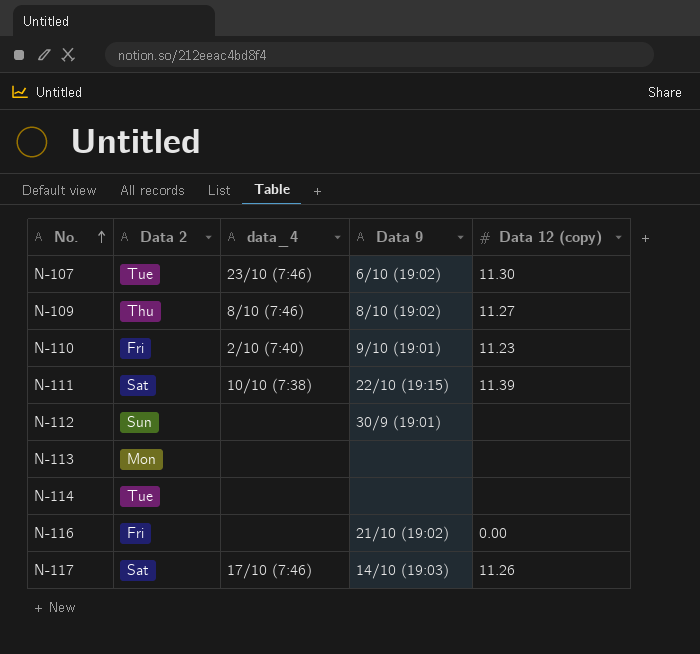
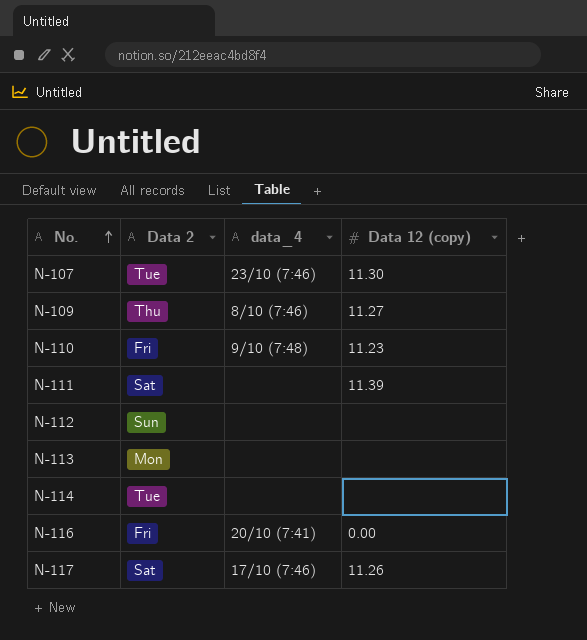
column Data 9 | position: 4 -> none
N-110 | data_4: 2/10 (7:40) -> 9/10 (7:48)
N-111 | data_4: 10/10 (7:38) -> none
N-116 | data_4: none -> 20/10 (7:41)

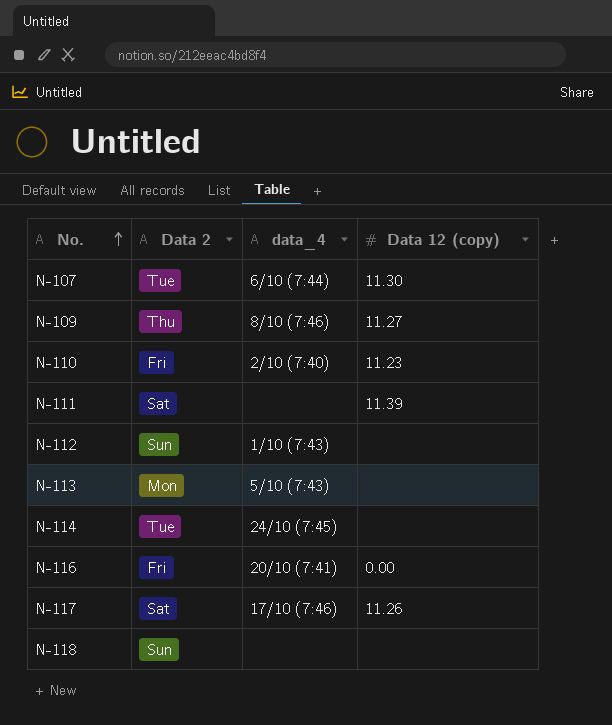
N-107 | data_4: 23/10 (7:46) -> 6/10 (7:44)
N-110 | data_4: 9/10 (7:48) -> 2/10 (7:40)
N-112 | data_4: none -> 1/10 (7:43)
N-113 | data_4: none -> 5/10 (7:43)
N-114 | data_4: none -> 24/10 (7:45)
row N-118: none -> Sun | none | none

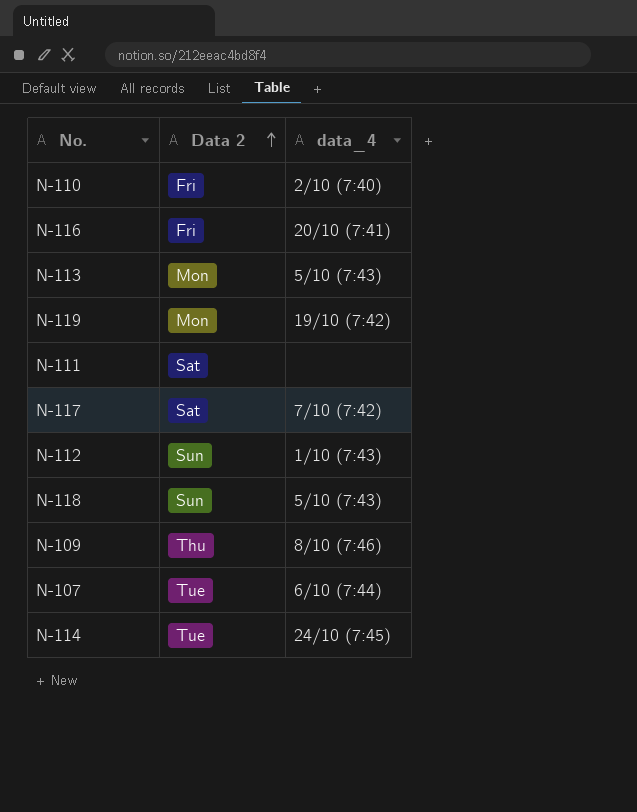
row order: No. ascending -> Data 2 ascending
column Data 12 (copy) | position: 4 -> none
row N-119: none -> Mon | 19/10 (7:42)
N-117 | data_4: 17/10 (7:46) -> 7/10 (7:42)
N-118 | data_4: none -> 5/10 (7:43)

